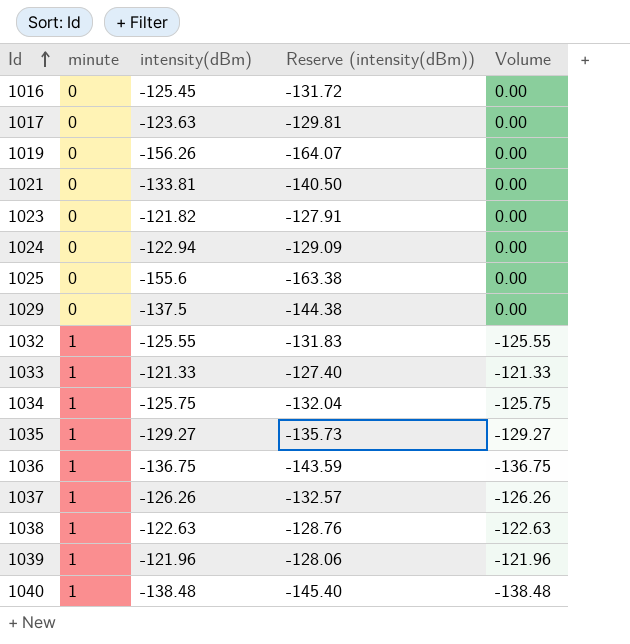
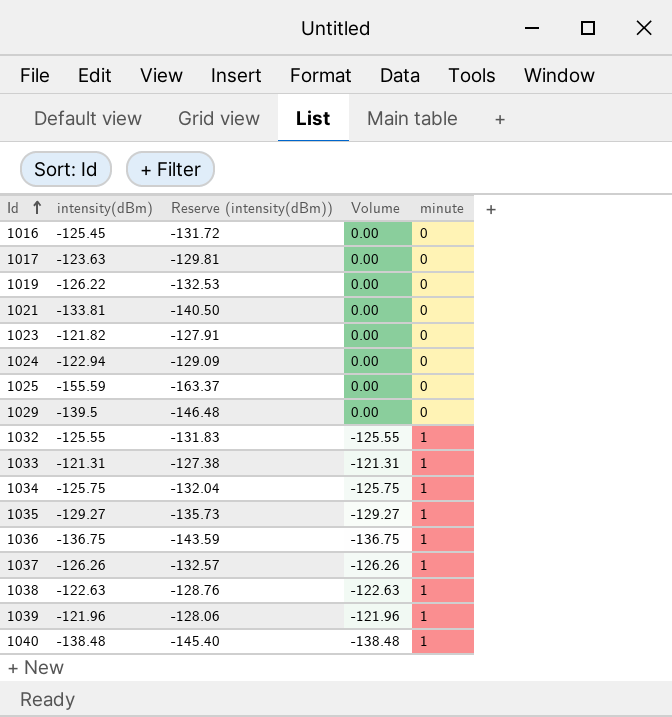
column minute | position: 2 -> 5
1019 | intensity(dBm): -156.26 -> -126.22
1019 | Reserve (intensity(dBm)): -164.07 -> -132.53
1025 | intensity(dBm): -155.6 -> -155.59
1025 | Reserve (intensity(dBm)): -163.38 -> -163.37
1029 | intensity(dBm): -137.5 -> -139.5
1029 | Reserve (intensity(dBm)): -144.38 -> -146.48
1033 | intensity(dBm): -121.33 -> -121.31
1033 | Reserve (intensity(dBm)): -127.40 -> -127.38
1033 | Volume: -121.33 -> -121.31

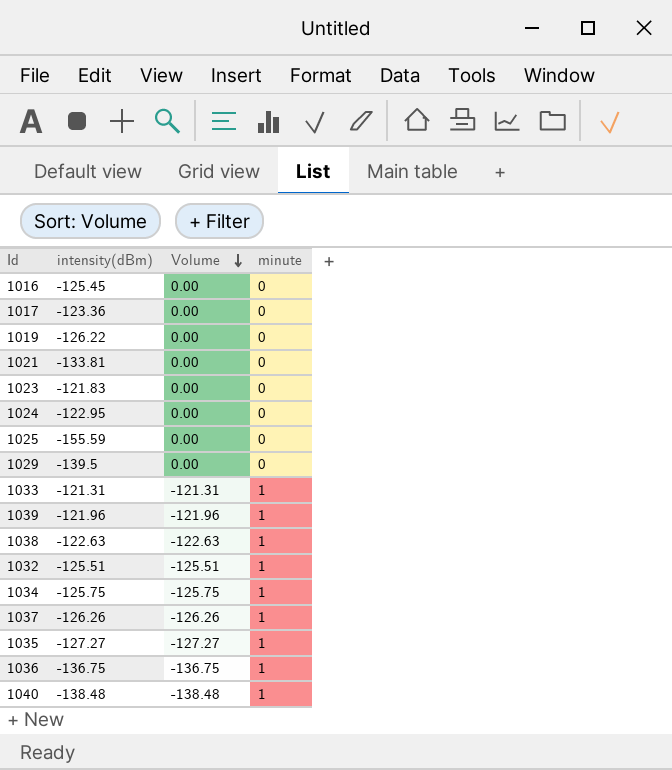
row order: Id ascending -> Volume descending
column Reserve (intensity(dBm)) | formula: [intensity(dBm)] * 1.05 -> none
1017 | intensity(dBm): -123.63 -> -123.36
1023 | intensity(dBm): -121.82 -> -121.83
1024 | intensity(dBm): -122.94 -> -122.95
1032 | intensity(dBm): -125.55 -> -125.51
1032 | Volume: -125.55 -> -125.51
1035 | intensity(dBm): -129.27 -> -127.27
1035 | Volume: -129.27 -> -127.27

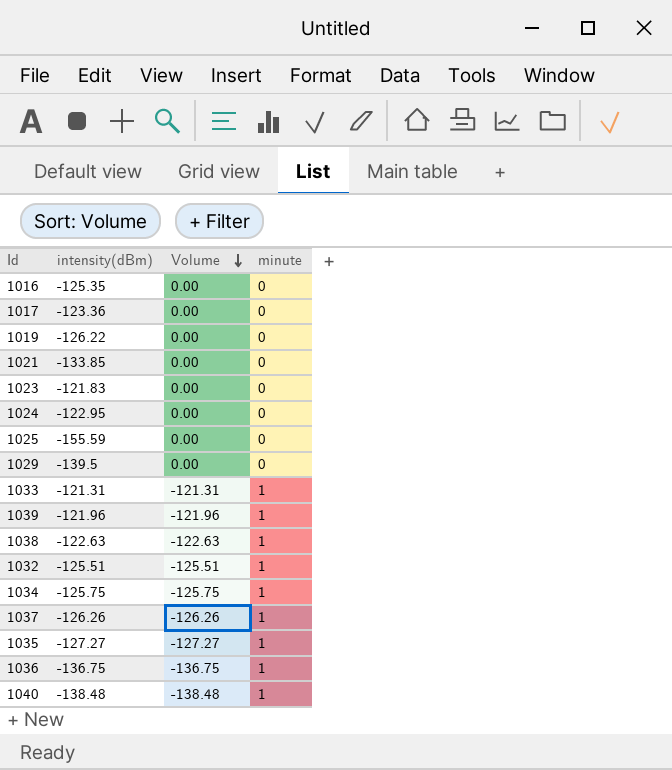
1016 | intensity(dBm): -125.45 -> -125.35
1021 | intensity(dBm): -133.81 -> -133.85

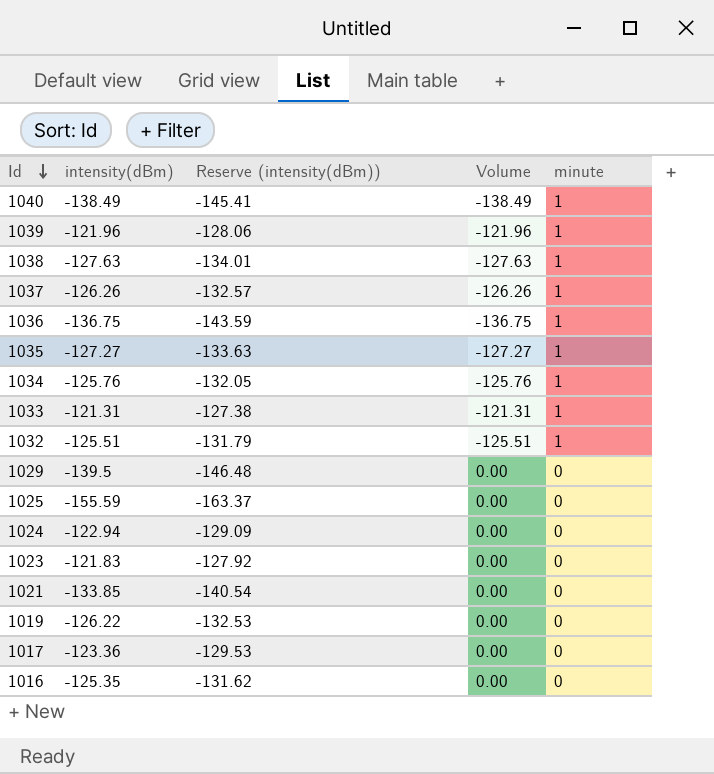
row order: Volume descending -> Id descending
column Reserve (intensity(dBm)) | formula: none -> [intensity(dBm)] * 1.05
1040 | intensity(dBm): -138.48 -> -138.49
1040 | Volume: -138.48 -> -138.49
1038 | intensity(dBm): -122.63 -> -127.63
1038 | Volume: -122.63 -> -127.63
1034 | intensity(dBm): -125.75 -> -125.76
1034 | Volume: -125.75 -> -125.76
1024 | intensity(dBm): -122.95 -> -122.94

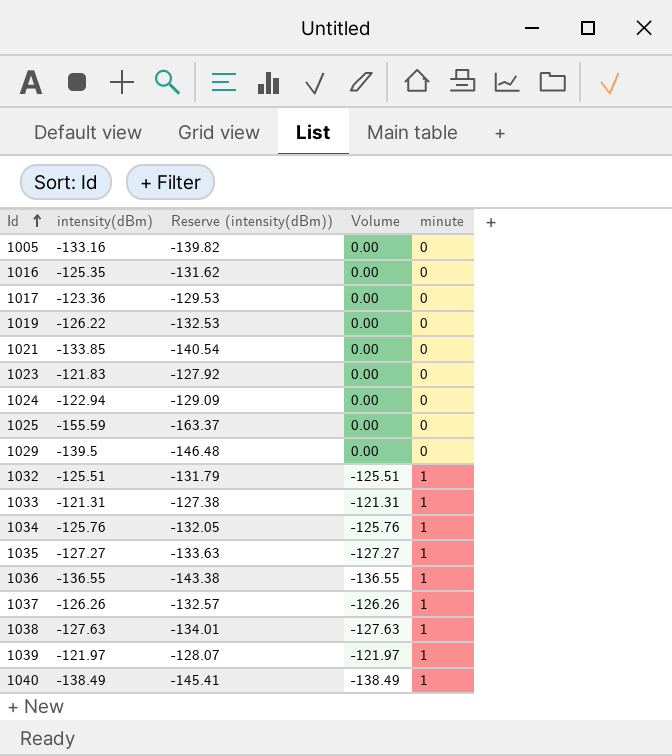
row order: Id descending -> Id ascending
row 1005: none -> -133.16 | -139.82 | 0.00 | 0
1036 | intensity(dBm): -136.75 -> -136.55
1036 | Reserve (intensity(dBm)): -143.59 -> -143.38
1036 | Volume: -136.75 -> -136.55
1039 | intensity(dBm): -121.96 -> -121.97
1039 | Reserve (intensity(dBm)): -128.06 -> -128.07
1039 | Volume: -121.96 -> -121.97

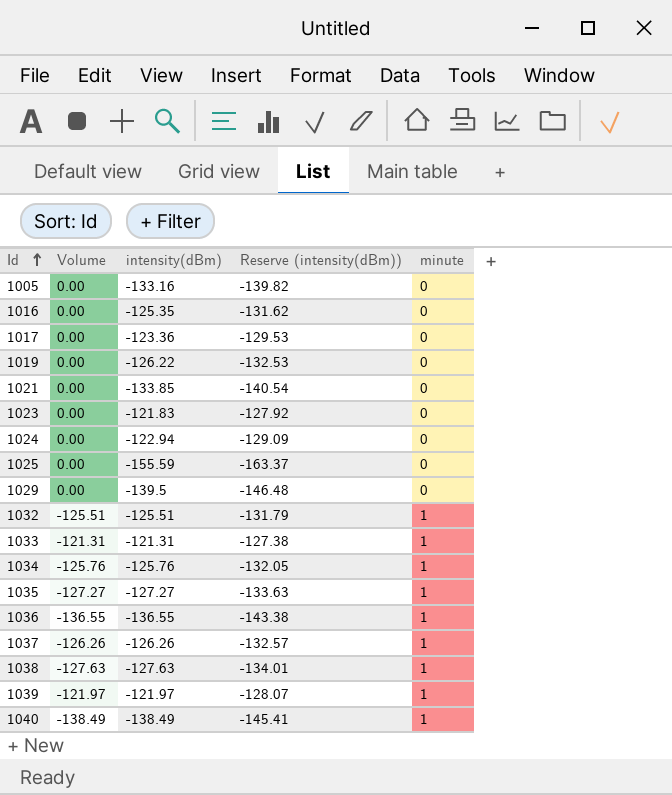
column Volume | position: 4 -> 2

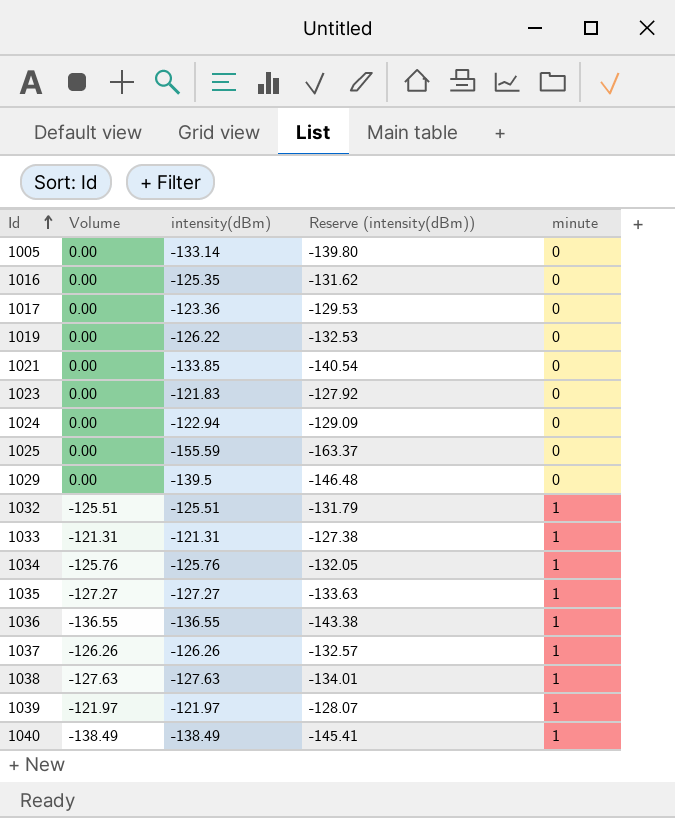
1005 | intensity(dBm): -133.16 -> -133.14
1005 | Reserve (intensity(dBm)): -139.82 -> -139.80

